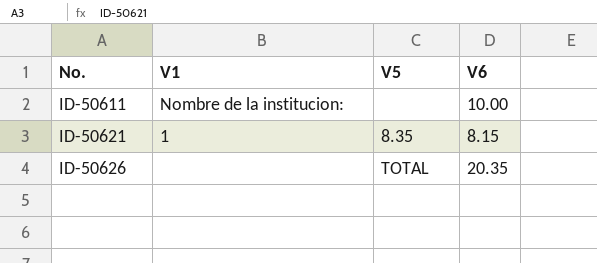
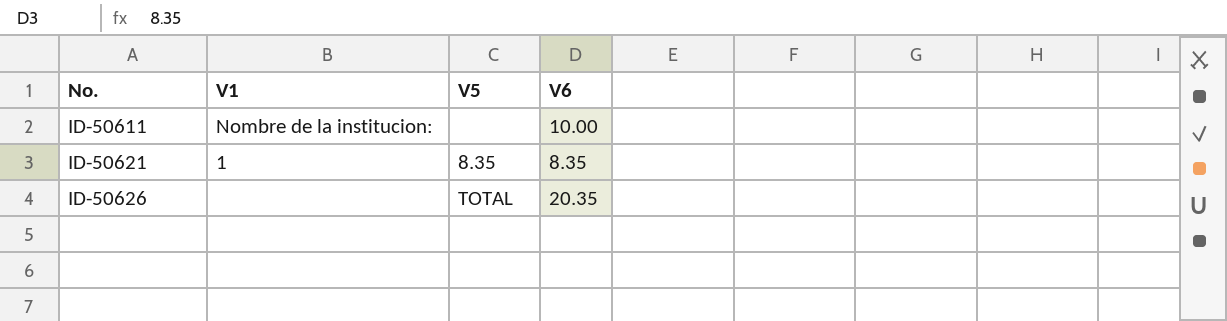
ID-50621 | V6: 8.15 -> 8.35

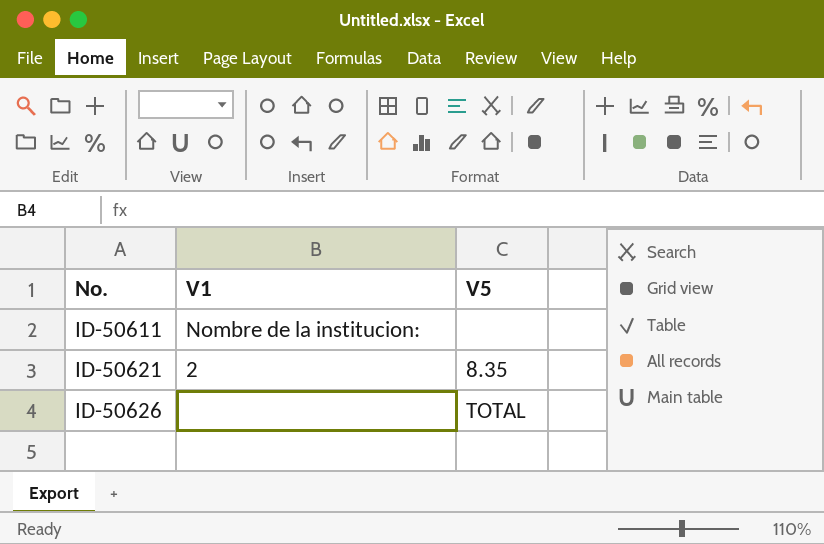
column V6 | position: 4 -> none
ID-50621 | V1: 1 -> 2

